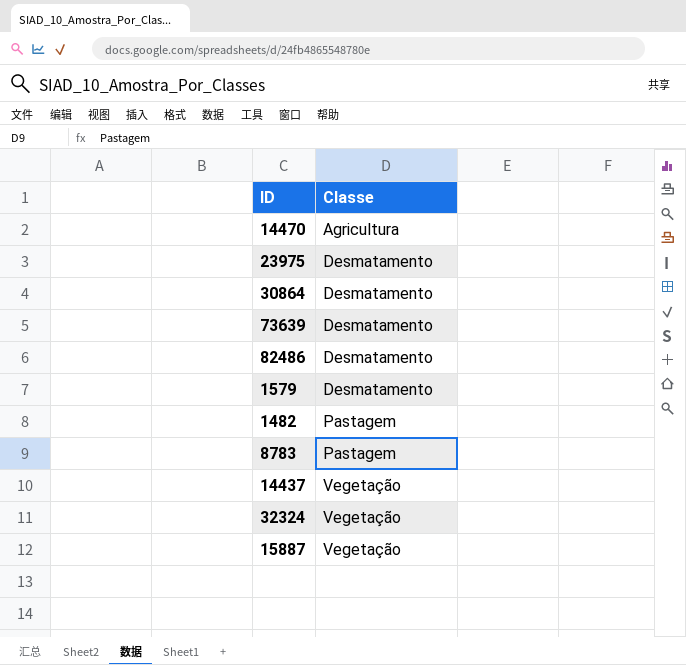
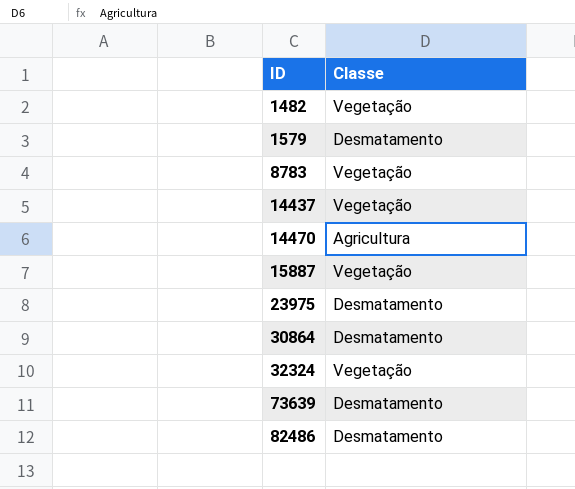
row order: Classe ascending -> ID ascending
1482 | Classe: Pastagem -> Vegetação
8783 | Classe: Pastagem -> Vegetação

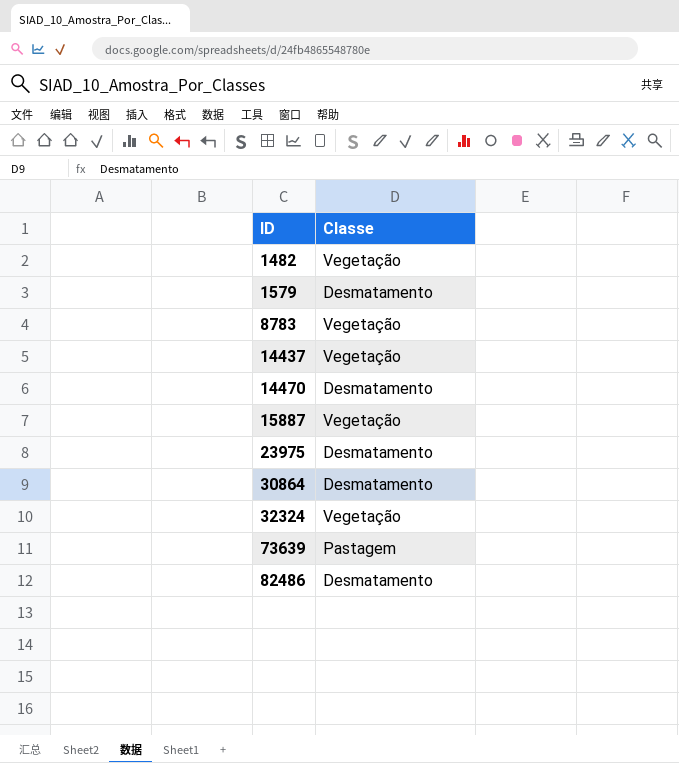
14470 | Classe: Agricultura -> Desmatamento
73639 | Classe: Desmatamento -> Pastagem

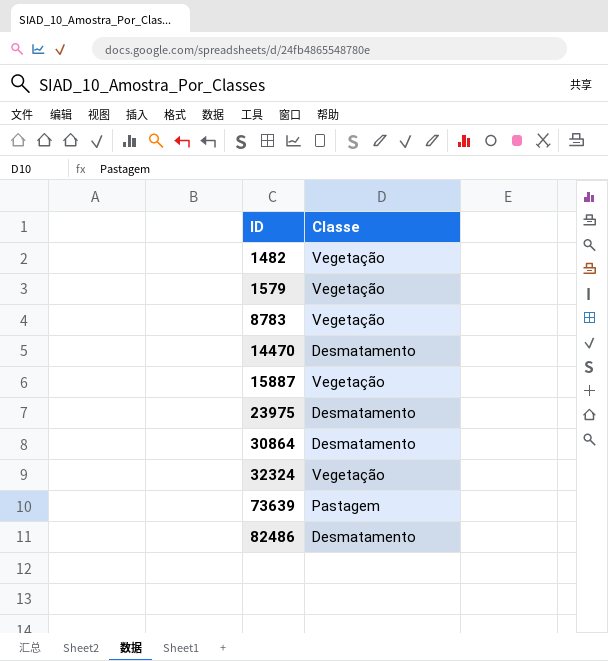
row 14437: Vegetação -> none
1579 | Classe: Desmatamento -> Vegetação

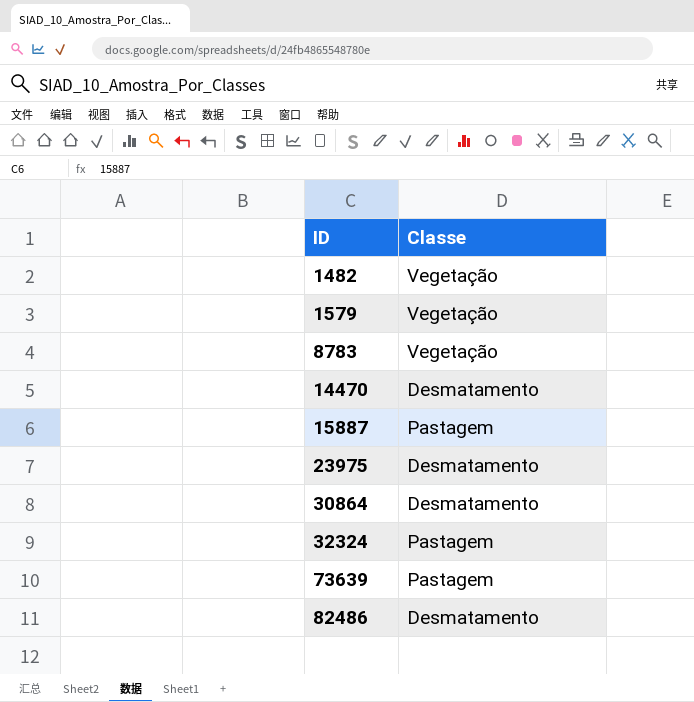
15887 | Classe: Vegetação -> Pastagem
32324 | Classe: Vegetação -> Pastagem

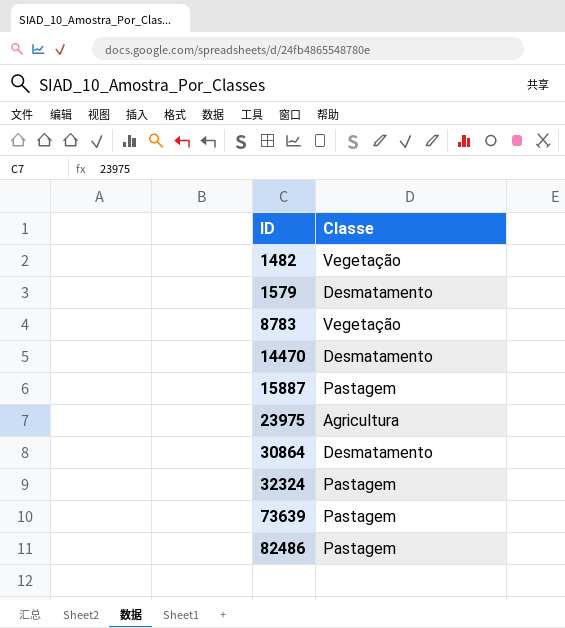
1579 | Classe: Vegetação -> Desmatamento
23975 | Classe: Desmatamento -> Agricultura
82486 | Classe: Desmatamento -> Pastagem

